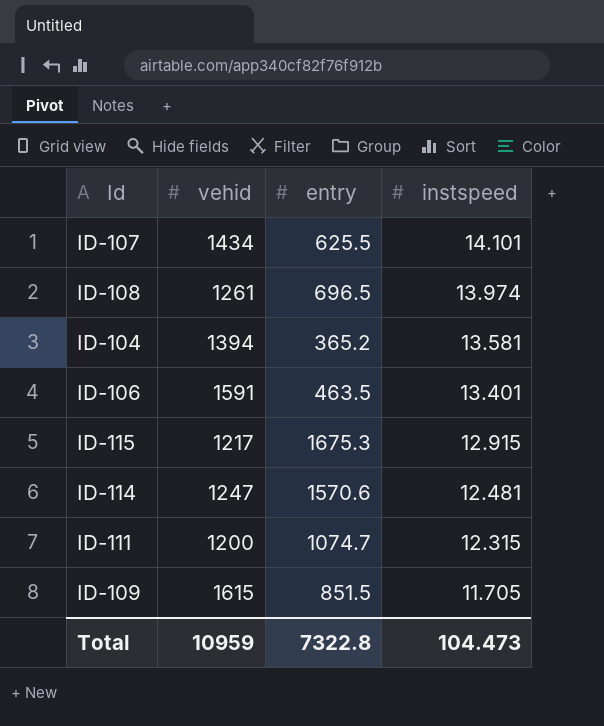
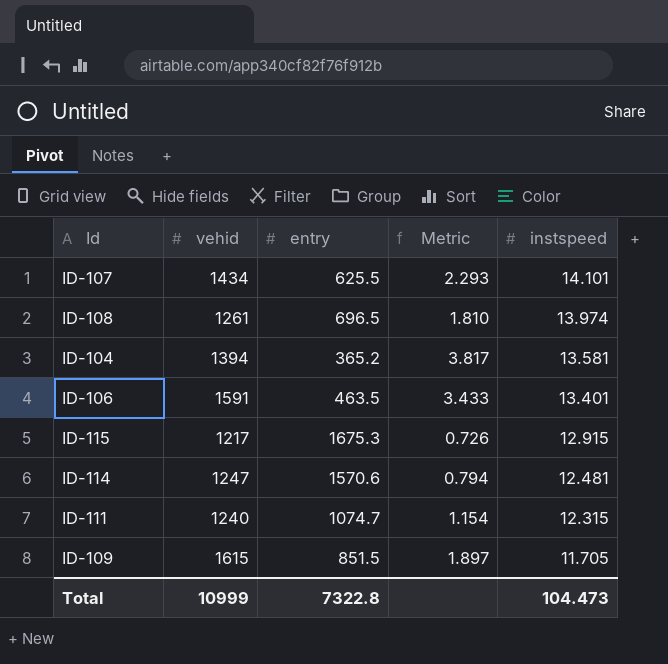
column Metric | formula: none -> [vehid] / [entry]
ID-111 | vehid: 1200 -> 1240
Total | vehid: 10959 -> 10999

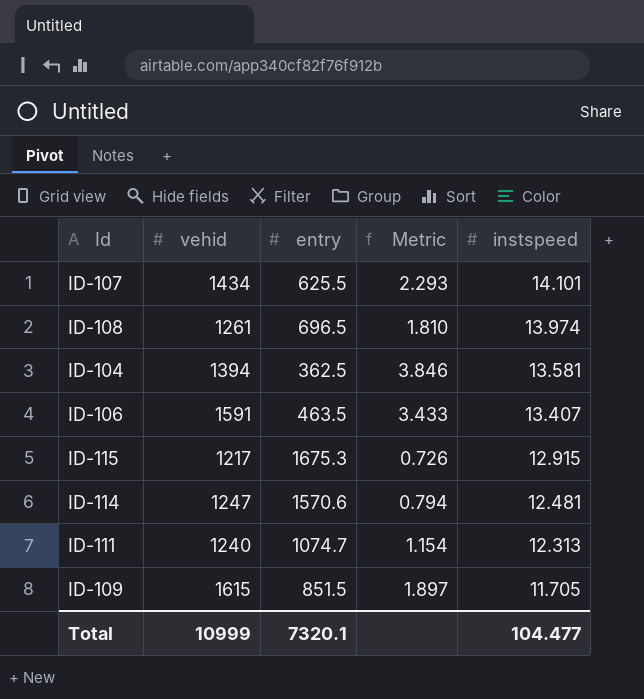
ID-104 | entry: 365.2 -> 362.5
ID-104 | Metric: 3.817 -> 3.846
ID-106 | instspeed: 13.401 -> 13.407
ID-111 | instspeed: 12.315 -> 12.313
Total | entry: 7322.8 -> 7320.1
Total | instspeed: 104.473 -> 104.477

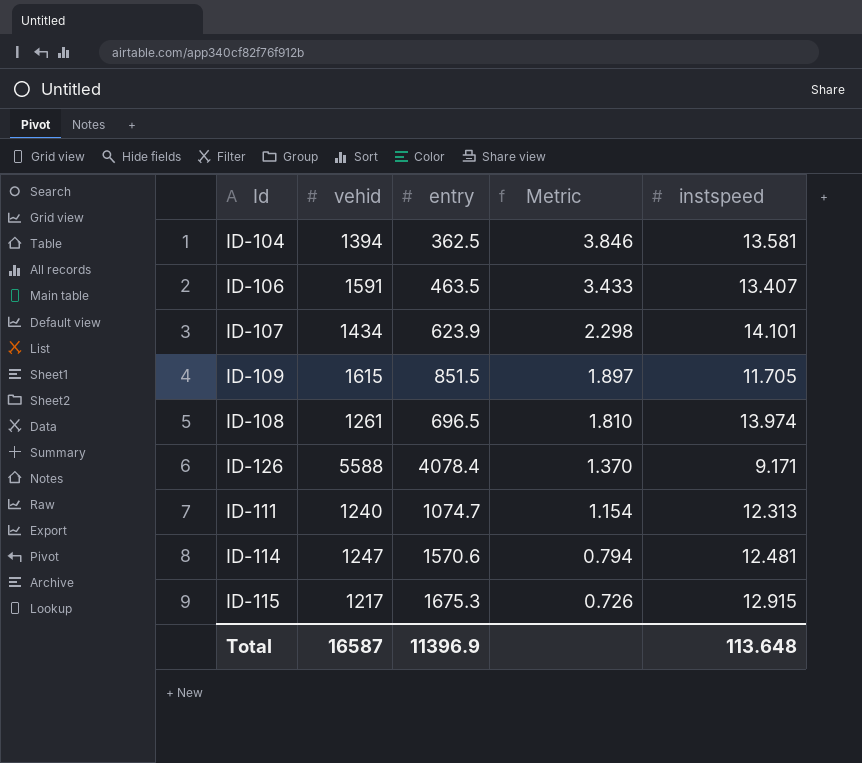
row order: instspeed descending -> Metric descending
ID-107 | entry: 625.5 -> 623.9
ID-107 | Metric: 2.293 -> 2.298
row ID-126: none -> 5588 | 4078.4 | 1.370 | 9.171
Total | vehid: 10999 -> 16587
Total | entry: 7320.1 -> 11396.9
Total | instspeed: 104.477 -> 113.648

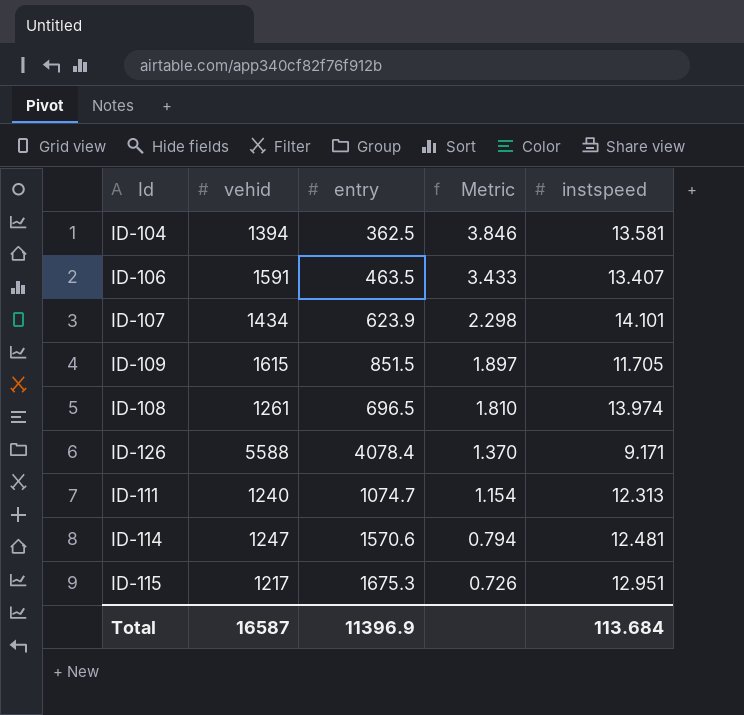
ID-115 | instspeed: 12.915 -> 12.951
Total | instspeed: 113.648 -> 113.684

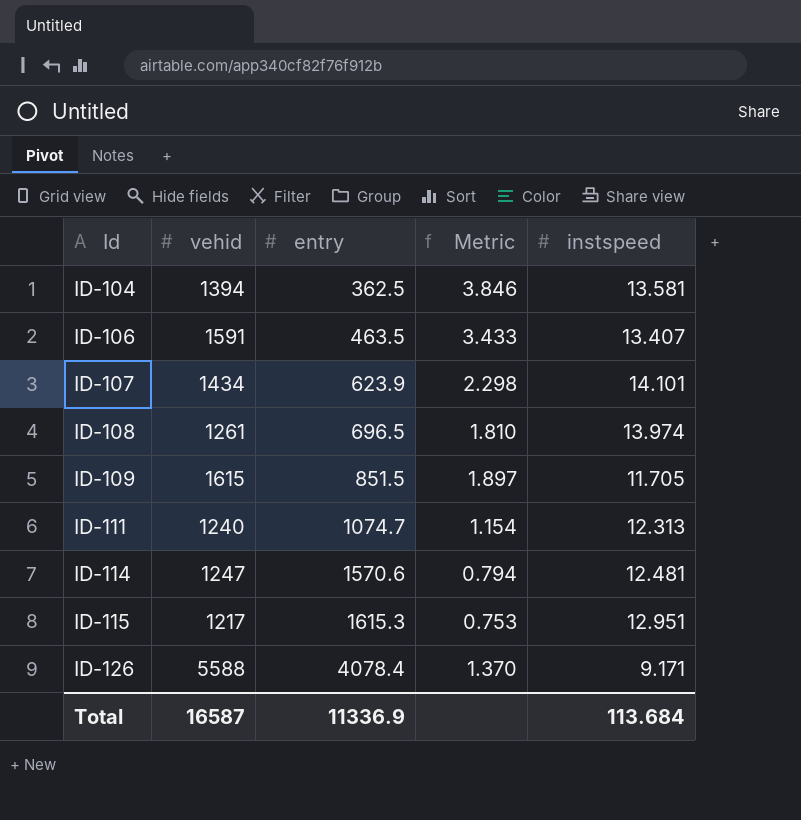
row order: Metric descending -> Id ascending
ID-115 | entry: 1675.3 -> 1615.3
ID-115 | Metric: 0.726 -> 0.753
Total | entry: 11396.9 -> 11336.9

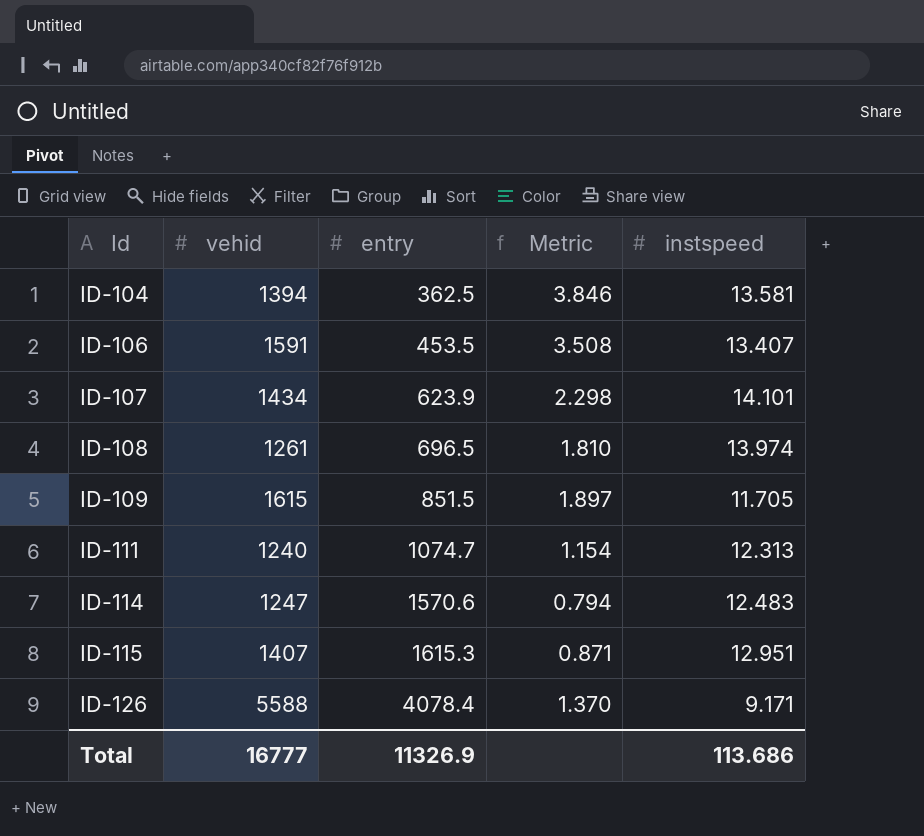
ID-106 | entry: 463.5 -> 453.5
ID-106 | Metric: 3.433 -> 3.508
ID-114 | instspeed: 12.481 -> 12.483
ID-115 | vehid: 1217 -> 1407
ID-115 | Metric: 0.753 -> 0.871
Total | vehid: 16587 -> 16777
Total | entry: 11336.9 -> 11326.9
Total | instspeed: 113.684 -> 113.686

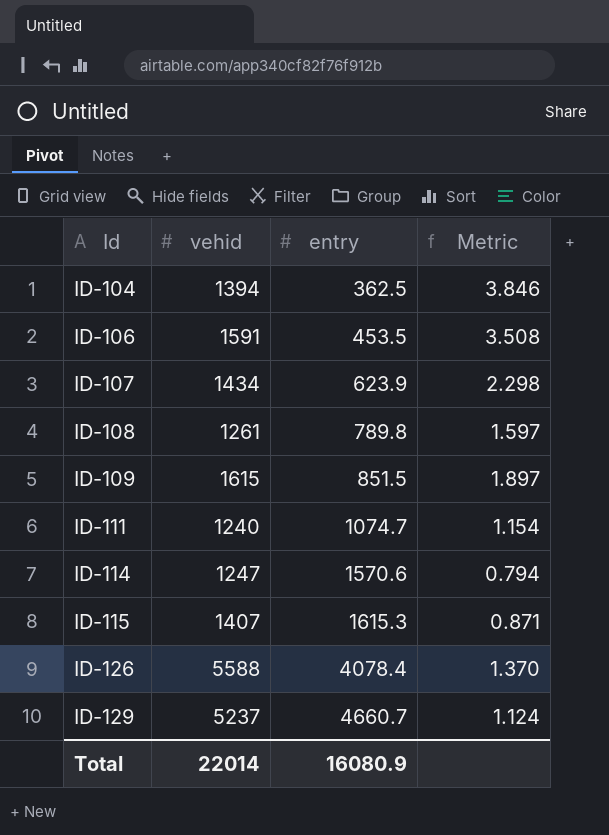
column instspeed | position: 5 -> none
ID-108 | entry: 696.5 -> 789.8
ID-108 | Metric: 1.810 -> 1.597
row ID-129: none -> 5237 | 4660.7 | 1.124
Total | vehid: 16777 -> 22014
Total | entry: 11326.9 -> 16080.9

